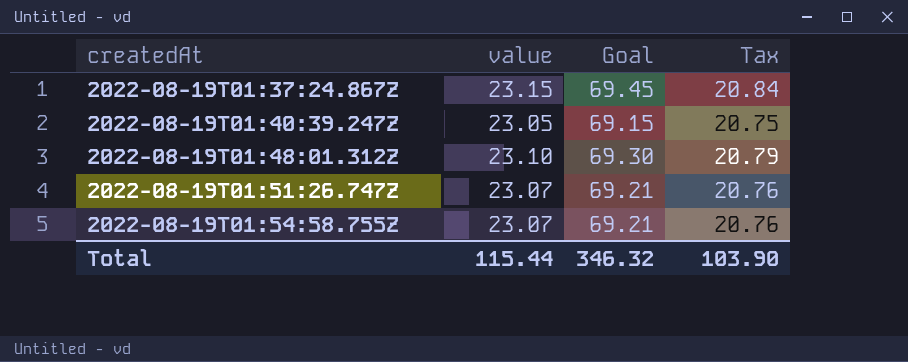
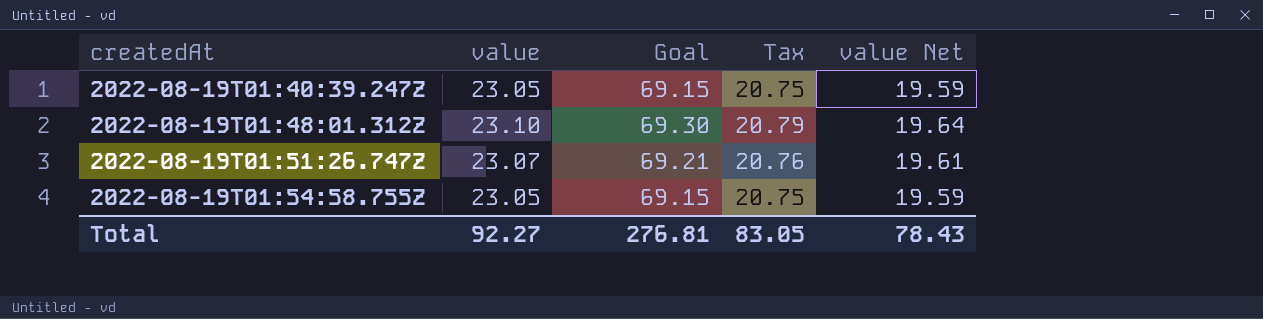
column value Net | formula: none -> [value] * 0.85
row 2022-08-19T01:37:24.867Z: 23.15 | 69.45 | 20.84 -> none
2022-08-19T01:54:58.755Z | value: 23.07 -> 23.05
2022-08-19T01:54:58.755Z | Goal: 69.21 -> 69.15
2022-08-19T01:54:58.755Z | Tax: 20.76 -> 20.75
Total | value: 115.44 -> 92.27
Total | Goal: 346.32 -> 276.81
Total | Tax: 103.90 -> 83.05

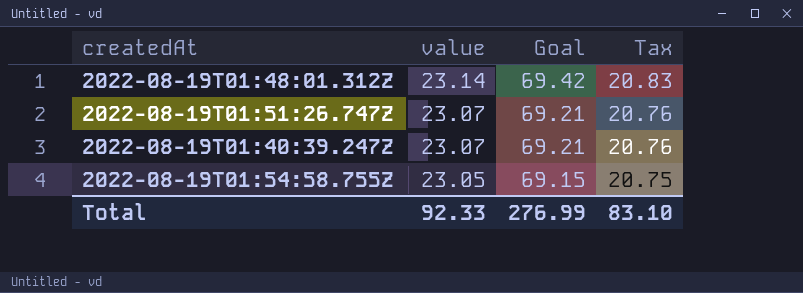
row order: createdAt ascending -> value descending
column value Net | formula: [value] * 0.85 -> none
2022-08-19T01:48:01.312Z | value: 23.10 -> 23.14
2022-08-19T01:48:01.312Z | Goal: 69.30 -> 69.42
2022-08-19T01:48:01.312Z | Tax: 20.79 -> 20.83
2022-08-19T01:40:39.247Z | value: 23.05 -> 23.07
2022-08-19T01:40:39.247Z | Goal: 69.15 -> 69.21
2022-08-19T01:40:39.247Z | Tax: 20.75 -> 20.76
Total | value: 92.27 -> 92.33
Total | Goal: 276.81 -> 276.99
Total | Tax: 83.05 -> 83.10

